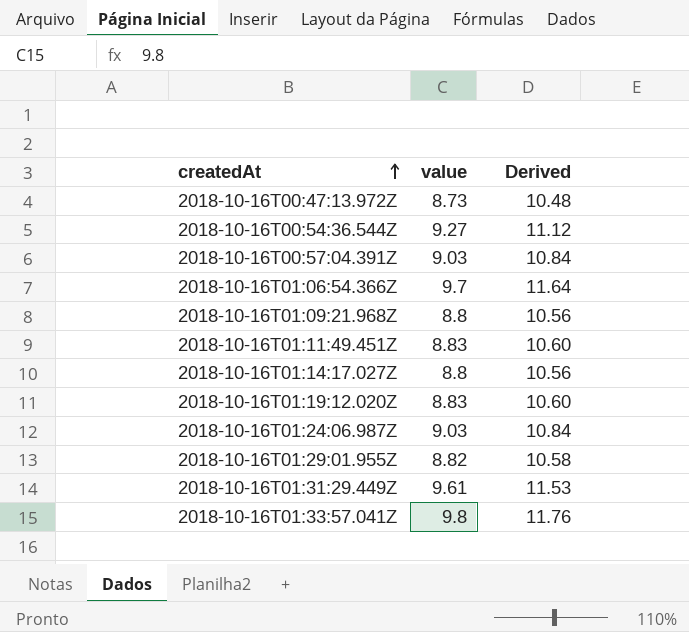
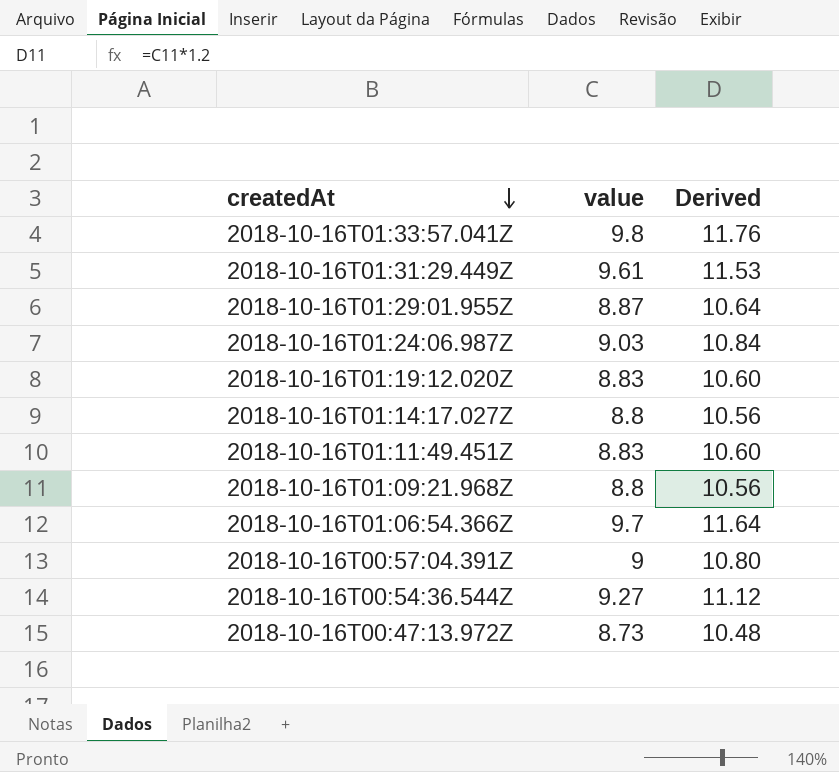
row order: createdAt ascending -> createdAt descending
2018-10-16T01:29:01.955Z | value: 8.82 -> 8.87
2018-10-16T01:29:01.955Z | Derived: 10.58 -> 10.64
2018-10-16T00:57:04.391Z | value: 9.03 -> 9
2018-10-16T00:57:04.391Z | Derived: 10.84 -> 10.80

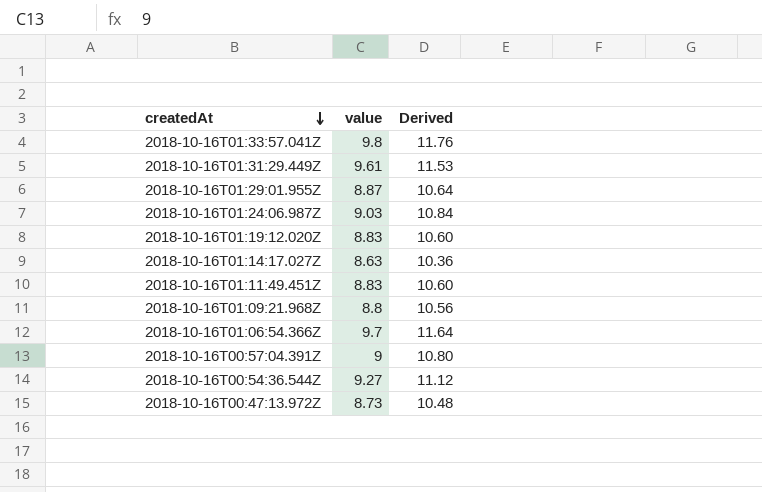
2018-10-16T01:14:17.027Z | value: 8.8 -> 8.63
2018-10-16T01:14:17.027Z | Derived: 10.56 -> 10.36

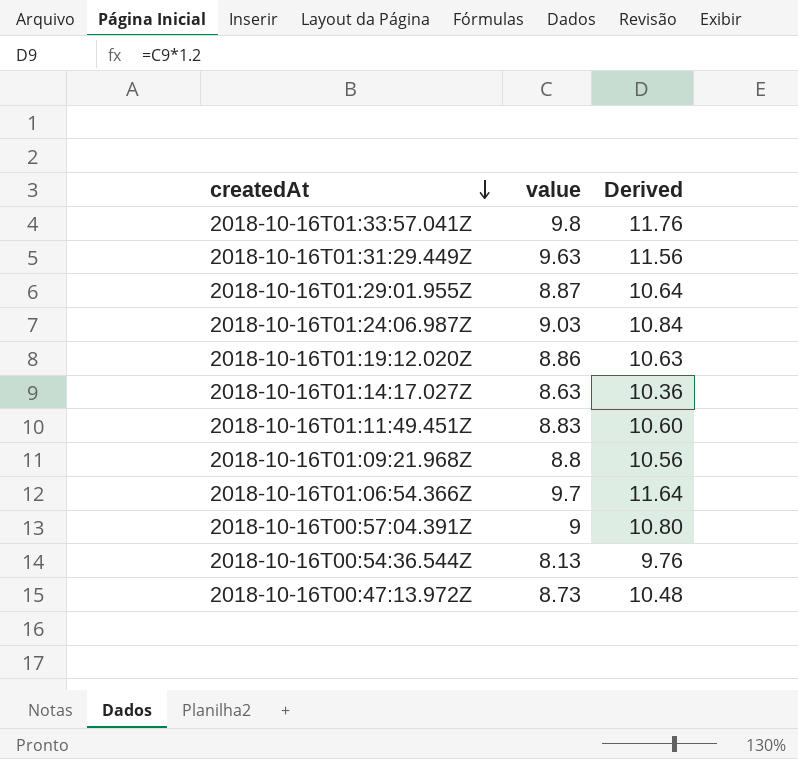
2018-10-16T01:31:29.449Z | value: 9.61 -> 9.63
2018-10-16T01:31:29.449Z | Derived: 11.53 -> 11.56
2018-10-16T01:19:12.020Z | value: 8.83 -> 8.86
2018-10-16T01:19:12.020Z | Derived: 10.60 -> 10.63
2018-10-16T00:54:36.544Z | value: 9.27 -> 8.13
2018-10-16T00:54:36.544Z | Derived: 11.12 -> 9.76

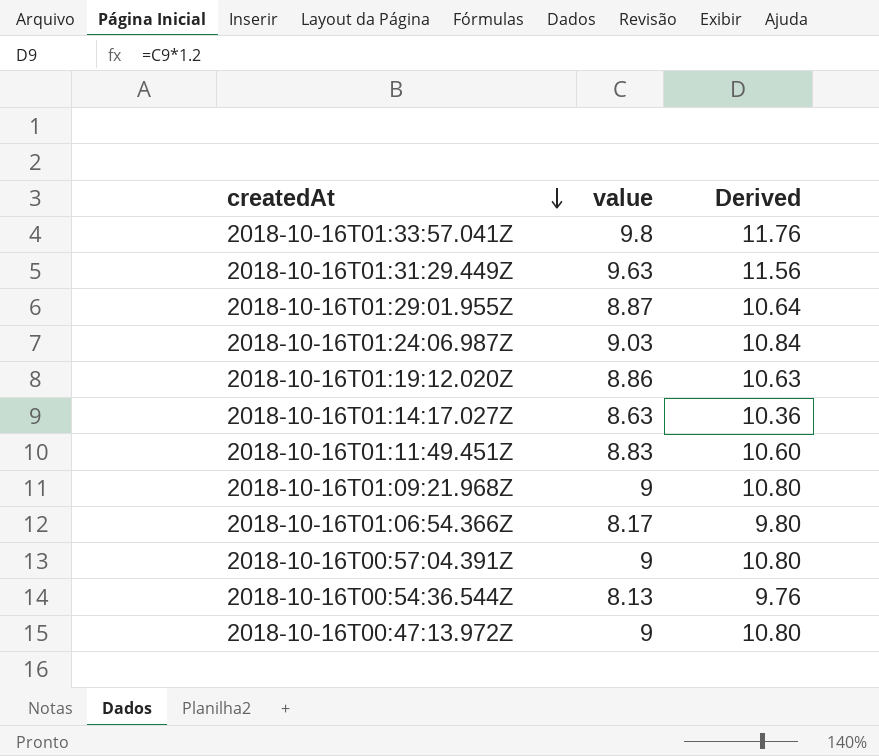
2018-10-16T01:09:21.968Z | value: 8.8 -> 9
2018-10-16T01:09:21.968Z | Derived: 10.56 -> 10.80
2018-10-16T01:06:54.366Z | value: 9.7 -> 8.17
2018-10-16T01:06:54.366Z | Derived: 11.64 -> 9.80
2018-10-16T00:47:13.972Z | value: 8.73 -> 9
2018-10-16T00:47:13.972Z | Derived: 10.48 -> 10.80

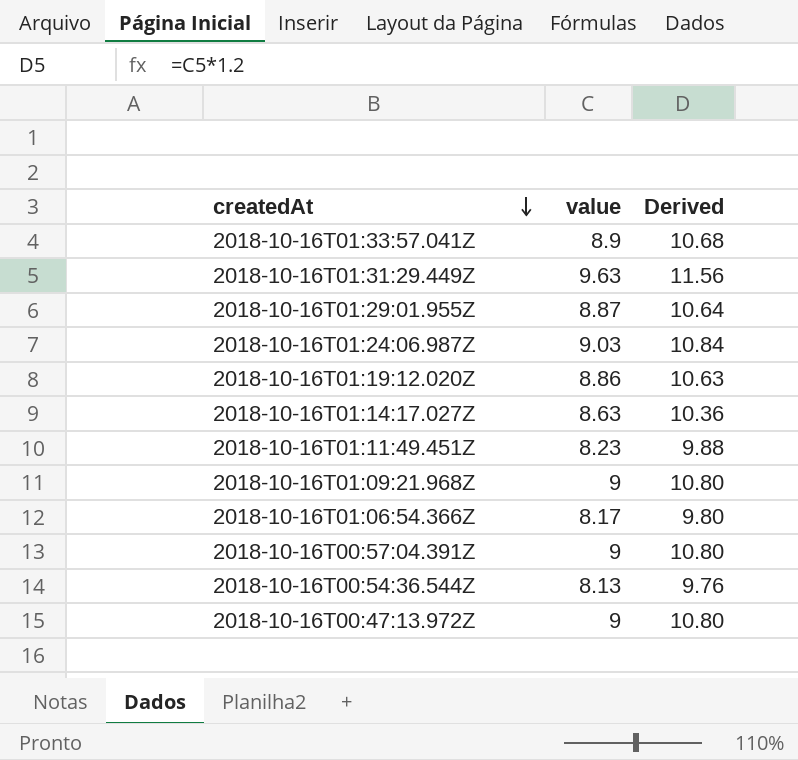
2018-10-16T01:33:57.041Z | value: 9.8 -> 8.9
2018-10-16T01:33:57.041Z | Derived: 11.76 -> 10.68
2018-10-16T01:11:49.451Z | value: 8.83 -> 8.23
2018-10-16T01:11:49.451Z | Derived: 10.60 -> 9.88

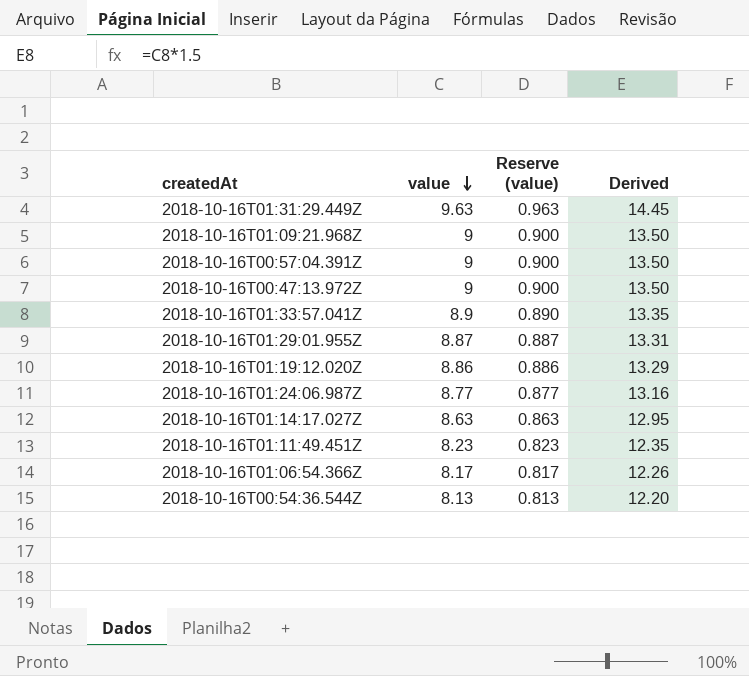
row order: createdAt descending -> value descending
column Reserve (value) | formula: none -> [value] * 0.1
column Derived | formula: [value] * 1.2 -> [value] * 1.5
2018-10-16T01:24:06.987Z | value: 9.03 -> 8.77

